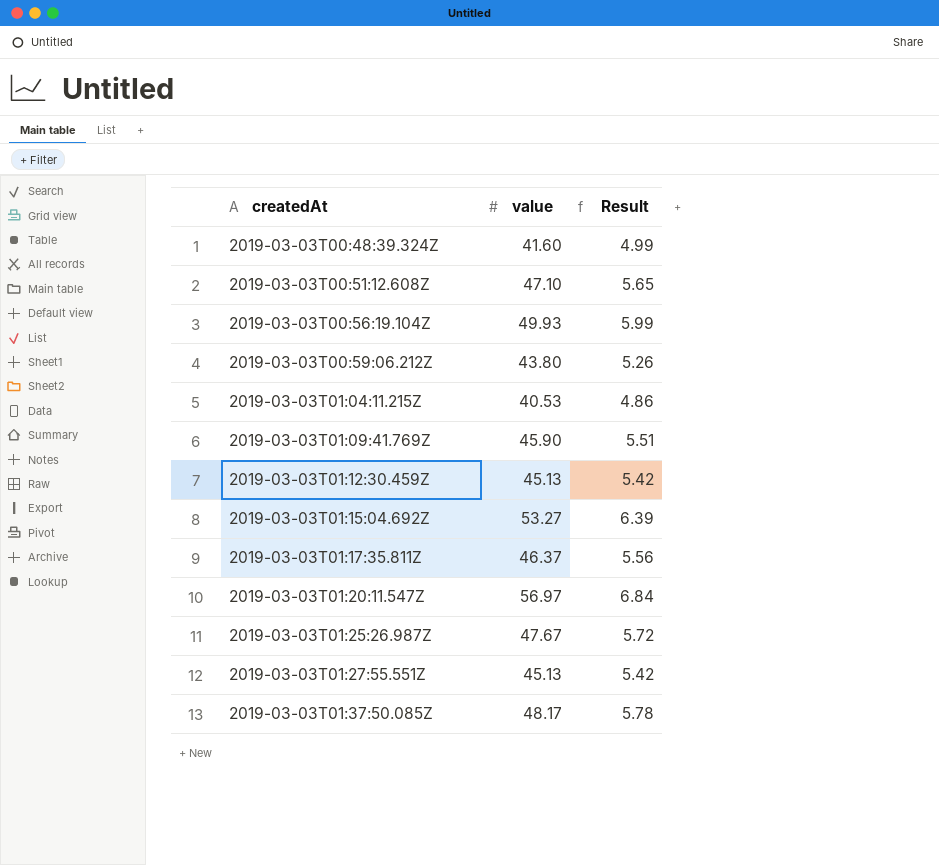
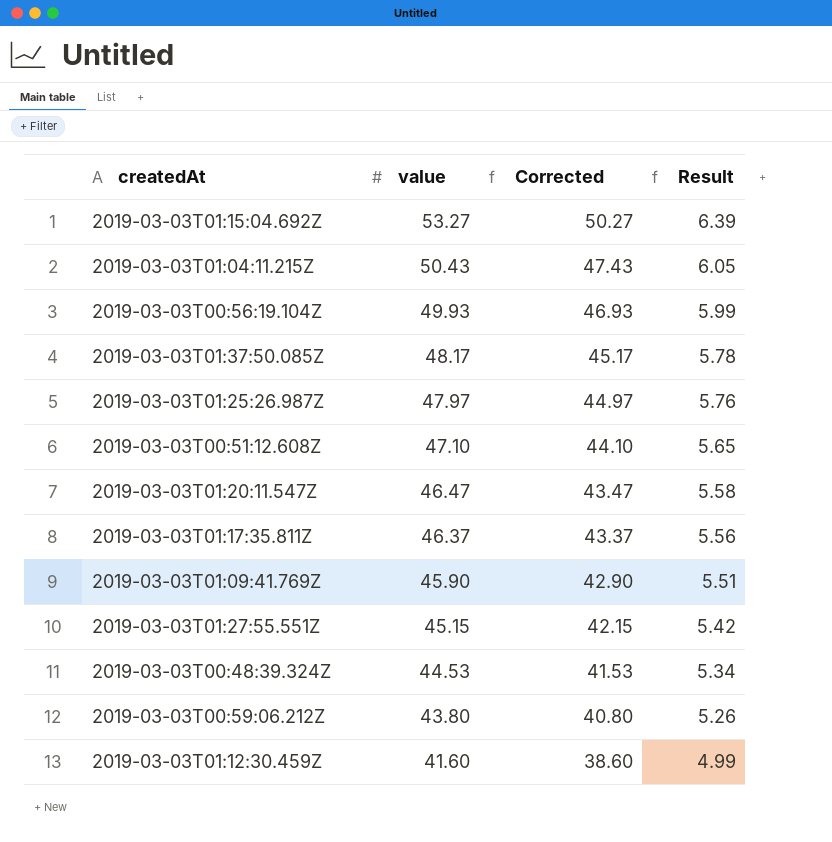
row order: createdAt ascending -> value descending
column Corrected | formula: none -> [value] - 3
2019-03-03T01:04:11.215Z | value: 40.53 -> 50.43
2019-03-03T01:04:11.215Z | Result: 4.86 -> 6.05
2019-03-03T01:25:26.987Z | value: 47.67 -> 47.97
2019-03-03T01:25:26.987Z | Result: 5.72 -> 5.76
2019-03-03T01:20:11.547Z | value: 56.97 -> 46.47
2019-03-03T01:20:11.547Z | Result: 6.84 -> 5.58
2019-03-03T01:27:55.551Z | value: 45.13 -> 45.15
2019-03-03T00:48:39.324Z | value: 41.60 -> 44.53
2019-03-03T00:48:39.324Z | Result: 4.99 -> 5.34
2019-03-03T01:12:30.459Z | value: 45.13 -> 41.60
2019-03-03T01:12:30.459Z | Result: 5.42 -> 4.99

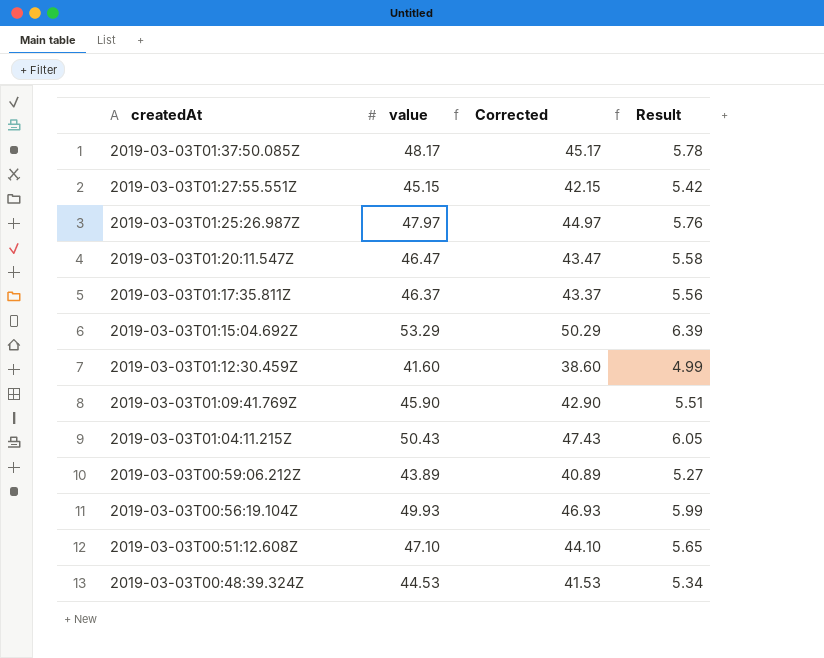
row order: value descending -> createdAt descending
2019-03-03T01:15:04.692Z | value: 53.27 -> 53.29
2019-03-03T01:15:04.692Z | Corrected: 50.27 -> 50.29
2019-03-03T00:59:06.212Z | value: 43.80 -> 43.89
2019-03-03T00:59:06.212Z | Corrected: 40.80 -> 40.89
2019-03-03T00:59:06.212Z | Result: 5.26 -> 5.27

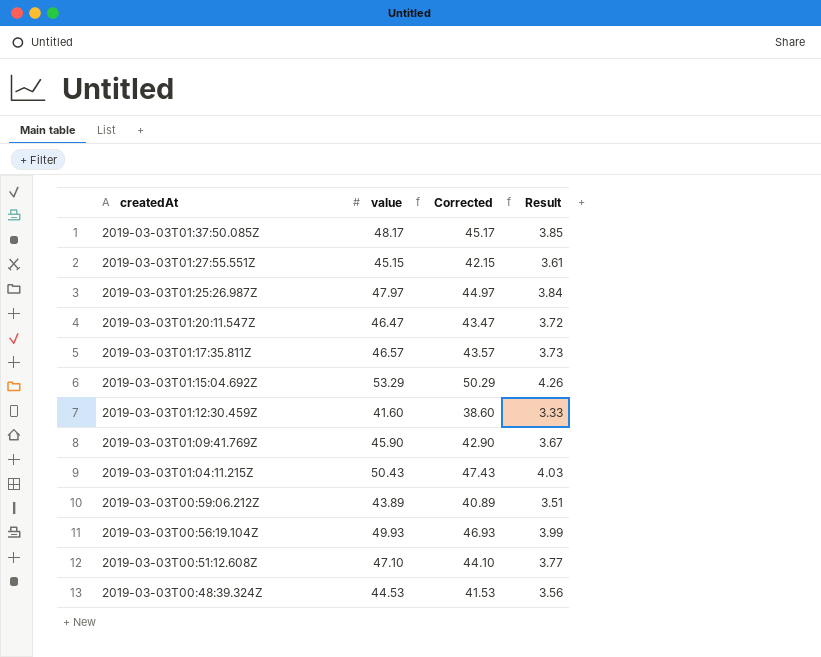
column Result | formula: [value] * 0.12 -> [value] * 0.08
2019-03-03T01:17:35.811Z | value: 46.37 -> 46.57
2019-03-03T01:17:35.811Z | Corrected: 43.37 -> 43.57

